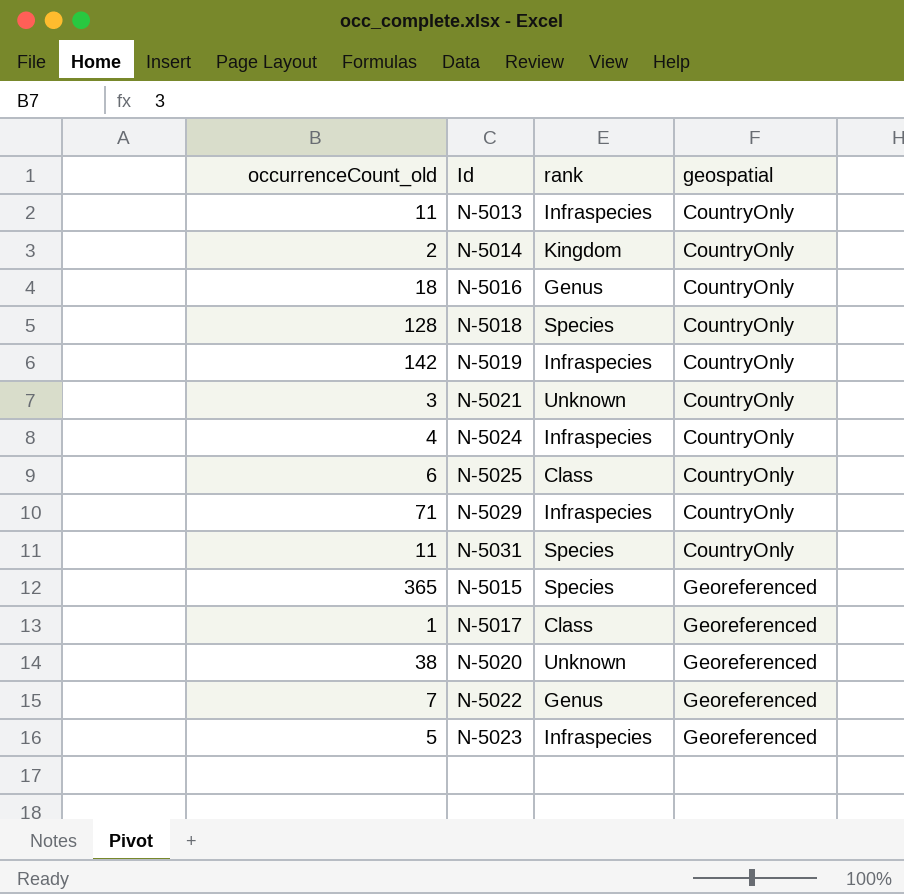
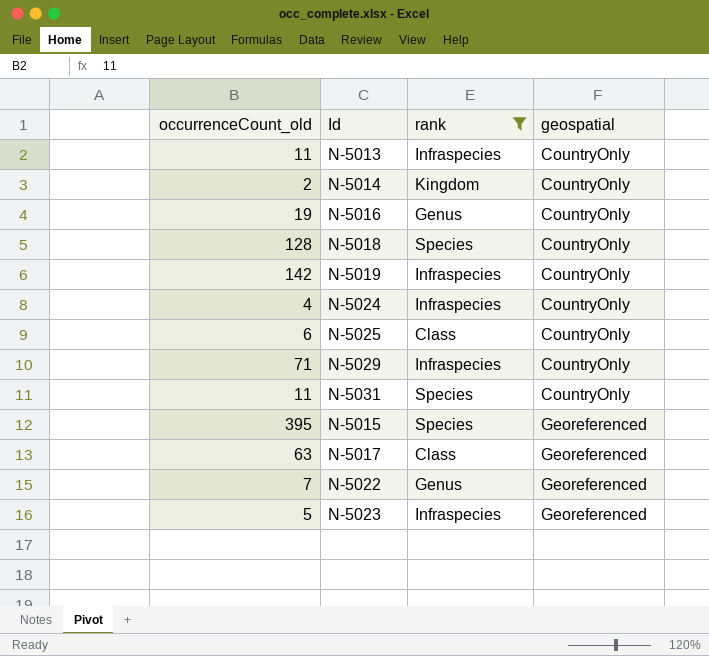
filter: none -> rank != Unknown
N-5016 | occurrenceCount_old: 18 -> 19
N-5015 | occurrenceCount_old: 365 -> 395
N-5017 | occurrenceCount_old: 1 -> 63

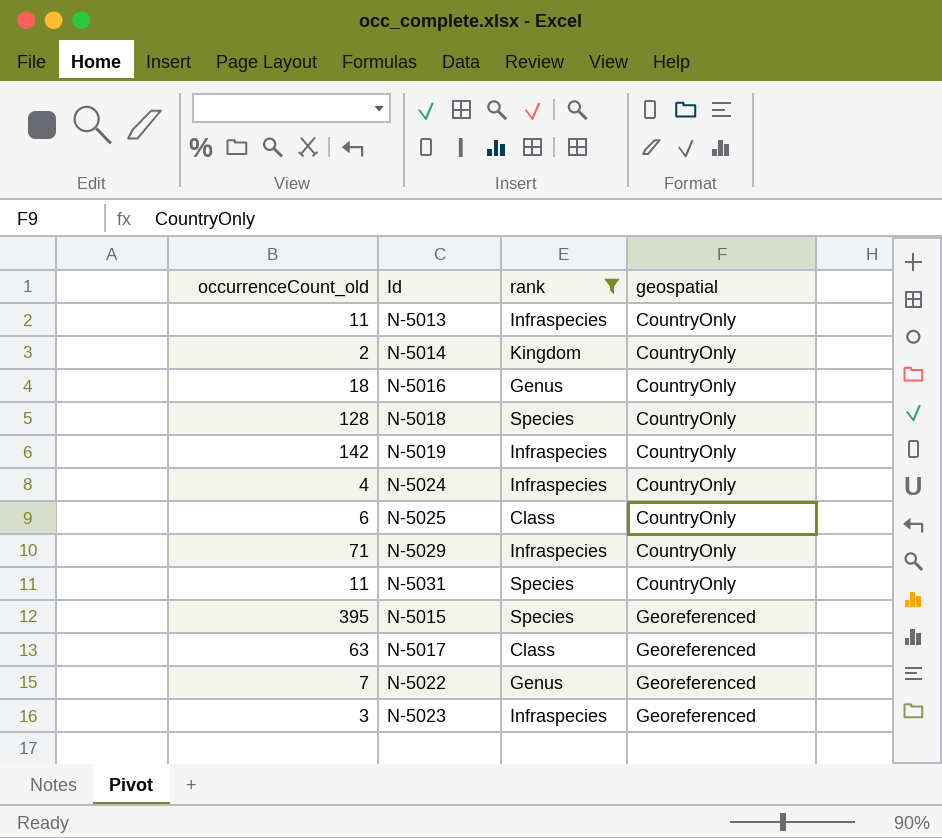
N-5016 | occurrenceCount_old: 19 -> 18
N-5023 | occurrenceCount_old: 5 -> 3

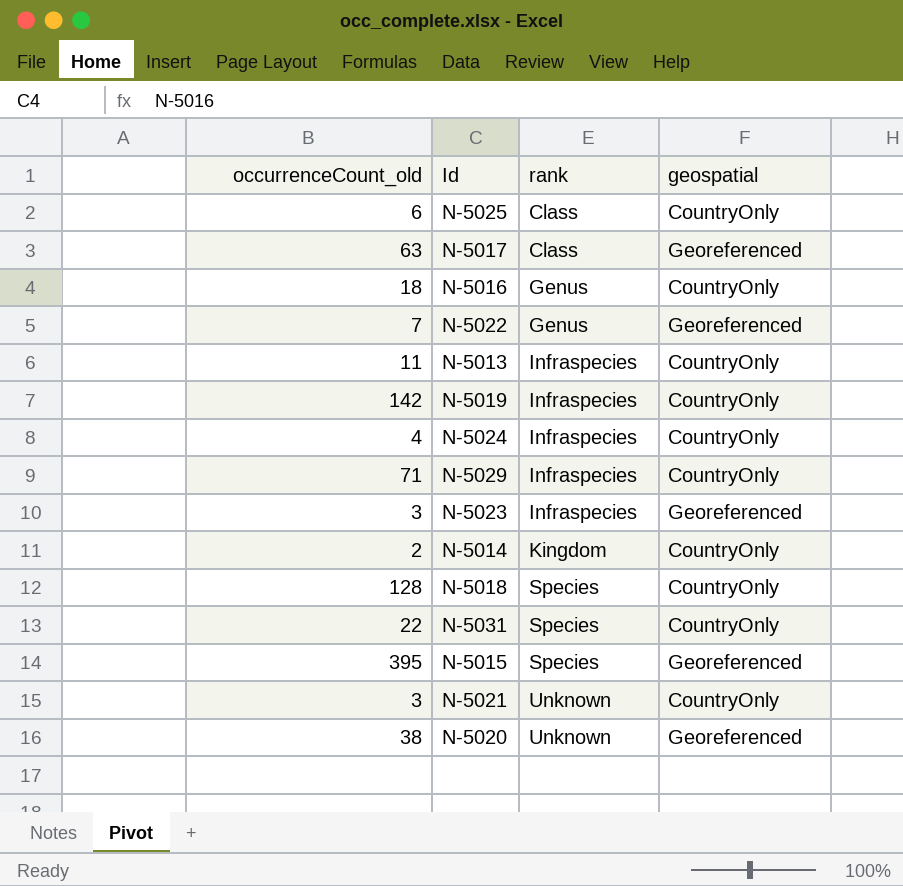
filter: rank != Unknown -> none
row order: geospatial ascending -> rank ascending
N-5031 | occurrenceCount_old: 11 -> 22

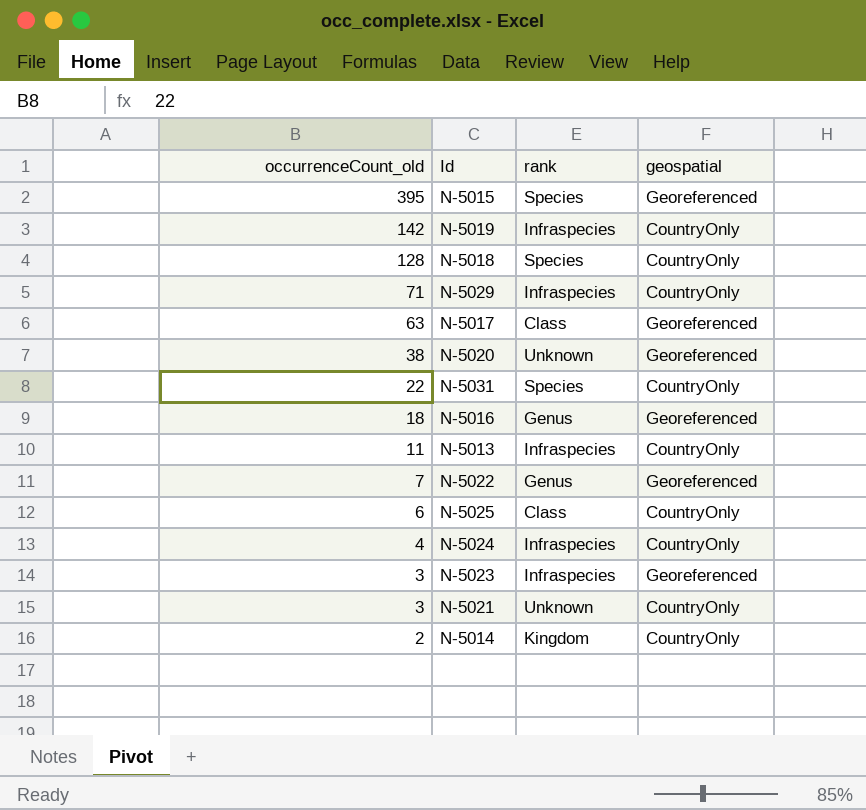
row order: rank ascending -> occurrenceCount_old descending
N-5016 | geospatial: CountryOnly -> Georeferenced

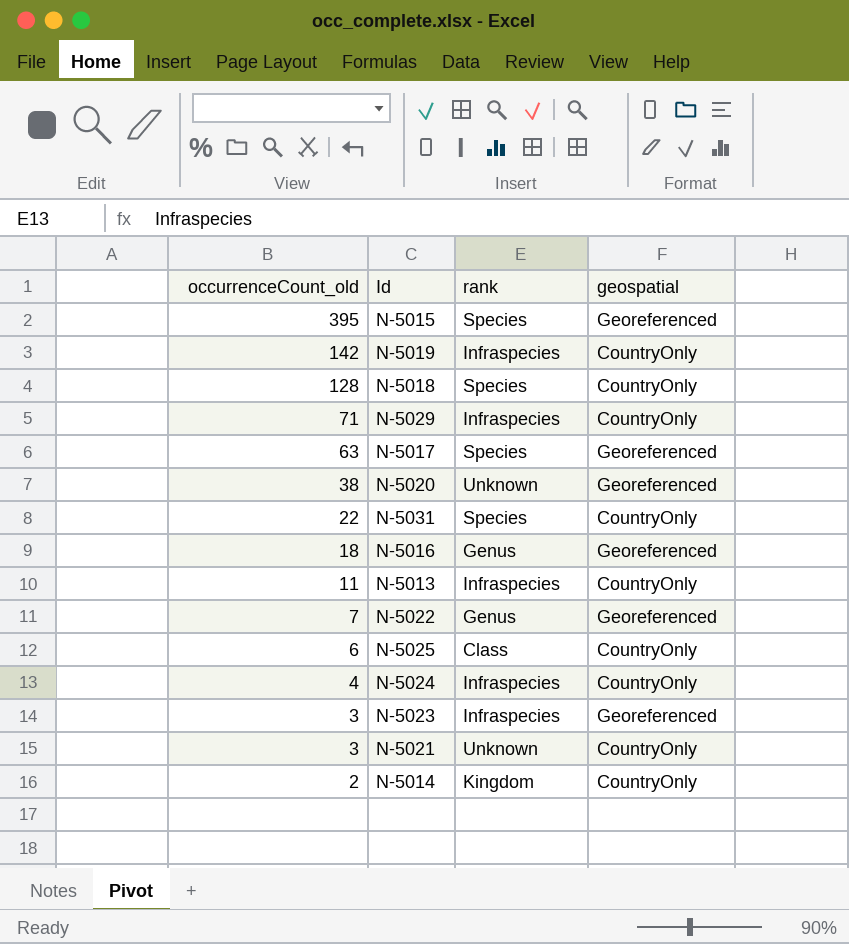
N-5017 | rank: Class -> Species

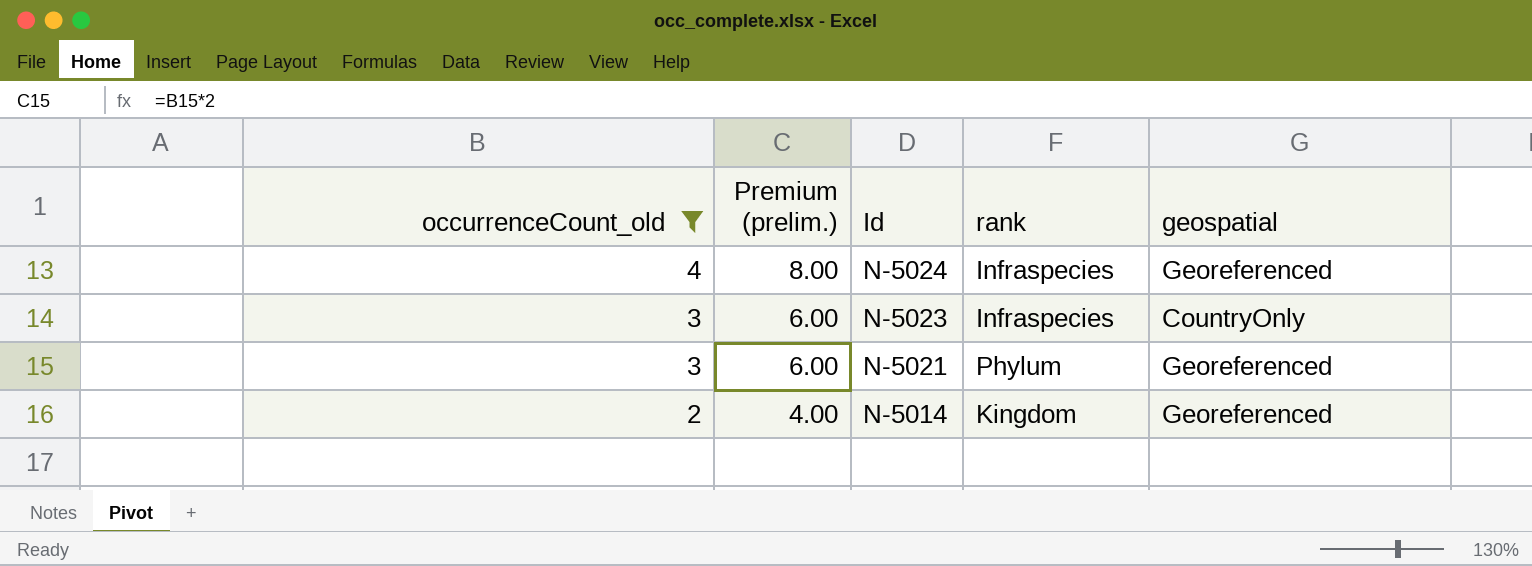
filter: none -> occurrenceCount_old <= 4
column Premium (prelim.) | formula: none -> [occurrenceCount_old] * 2
N-5024 | geospatial: CountryOnly -> Georeferenced
N-5023 | geospatial: Georeferenced -> CountryOnly
N-5021 | rank: Unknown -> Phylum
N-5021 | geospatial: CountryOnly -> Georeferenced
N-5014 | geospatial: CountryOnly -> Georeferenced

